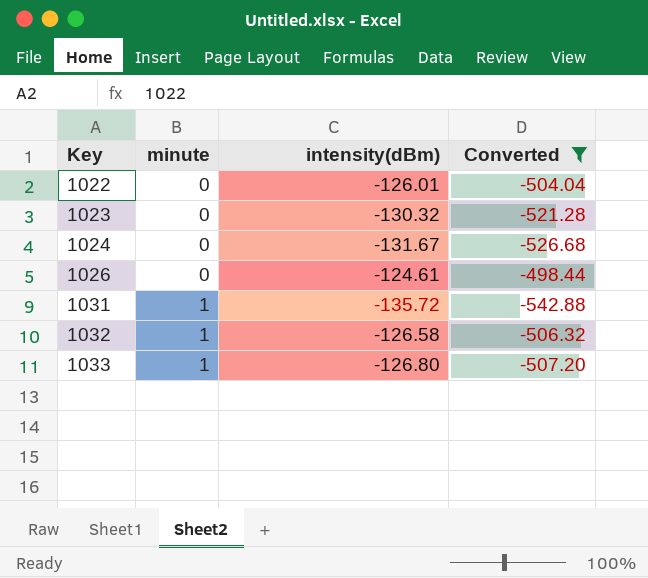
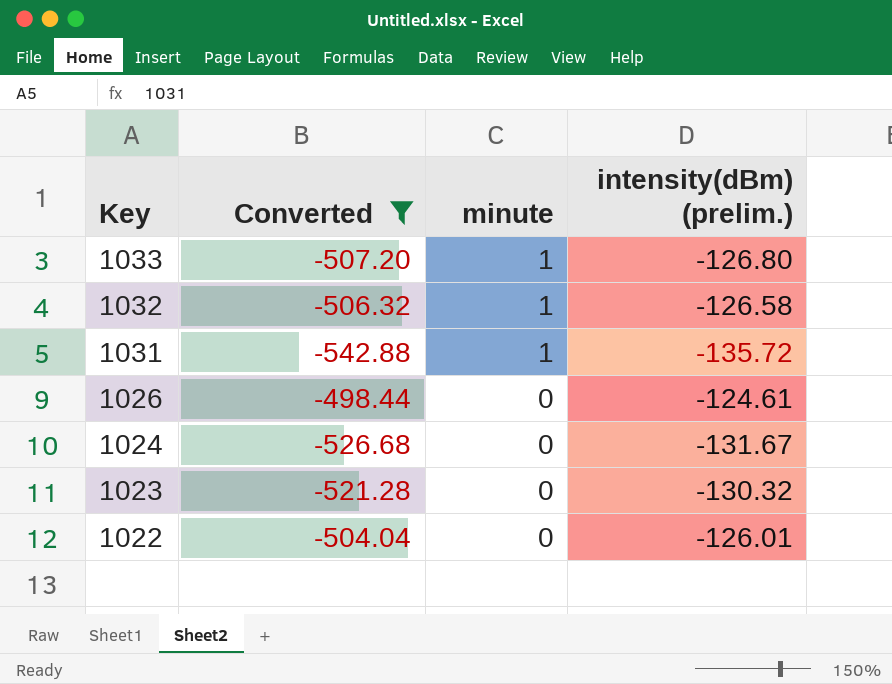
row order: Key ascending -> Key descending
column Converted | position: 4 -> 2
column name: intensity(dBm) -> intensity(dBm) (prelim.)

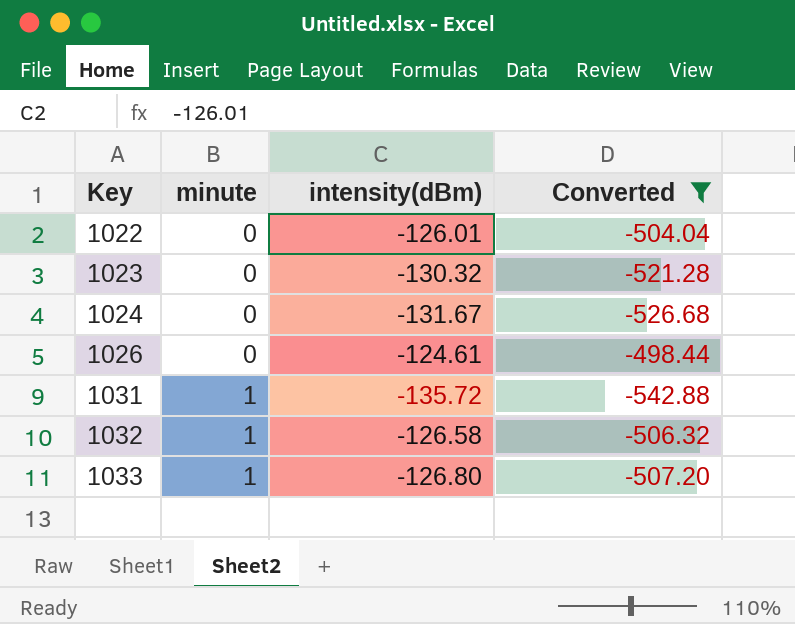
row order: Key descending -> Key ascending
column name: intensity(dBm) (prelim.) -> intensity(dBm)
column Converted | position: 2 -> 4

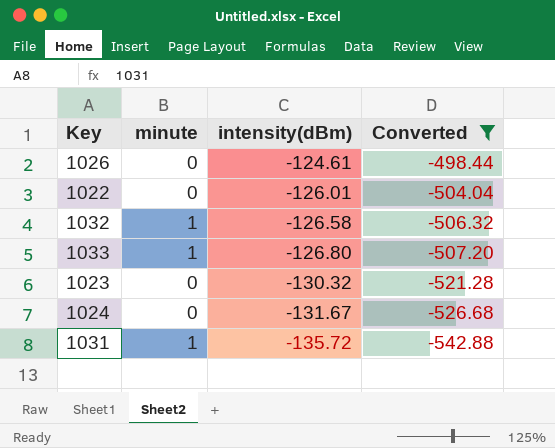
row order: Key ascending -> intensity(dBm) descending

